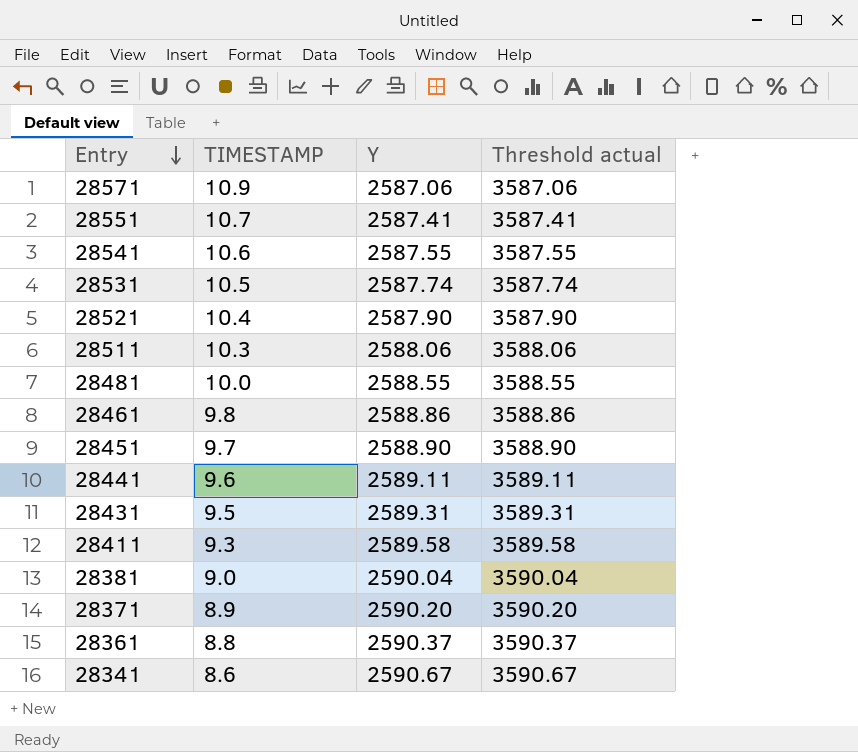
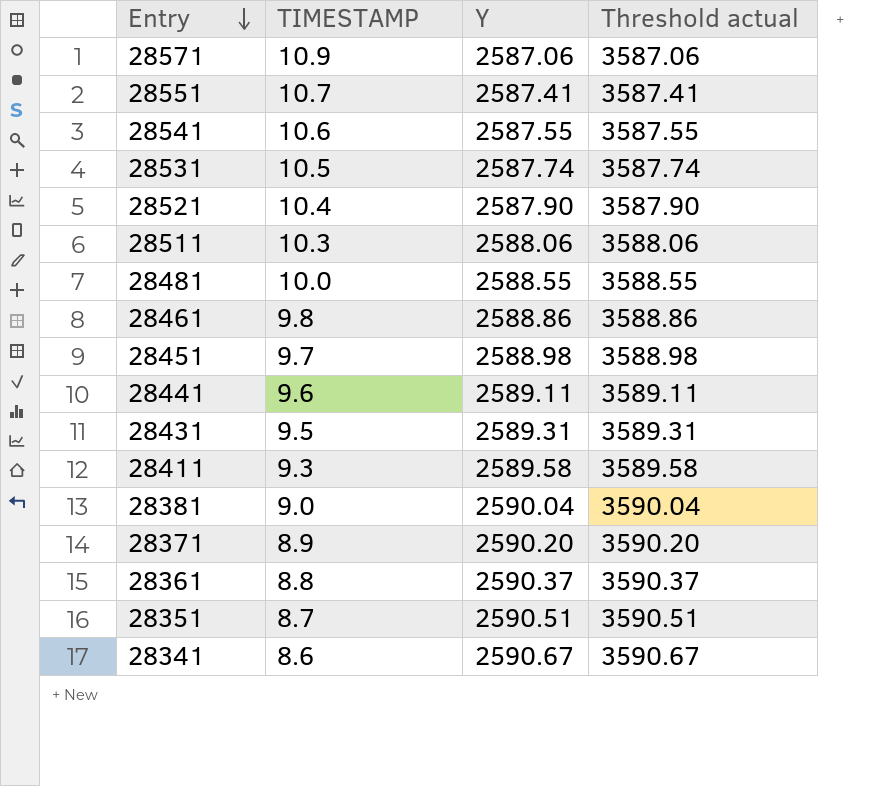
28451 | Y: 2588.90 -> 2588.98
28451 | Threshold actual: 3588.90 -> 3588.98
row 28351: none -> 8.7 | 2590.51 | 3590.51

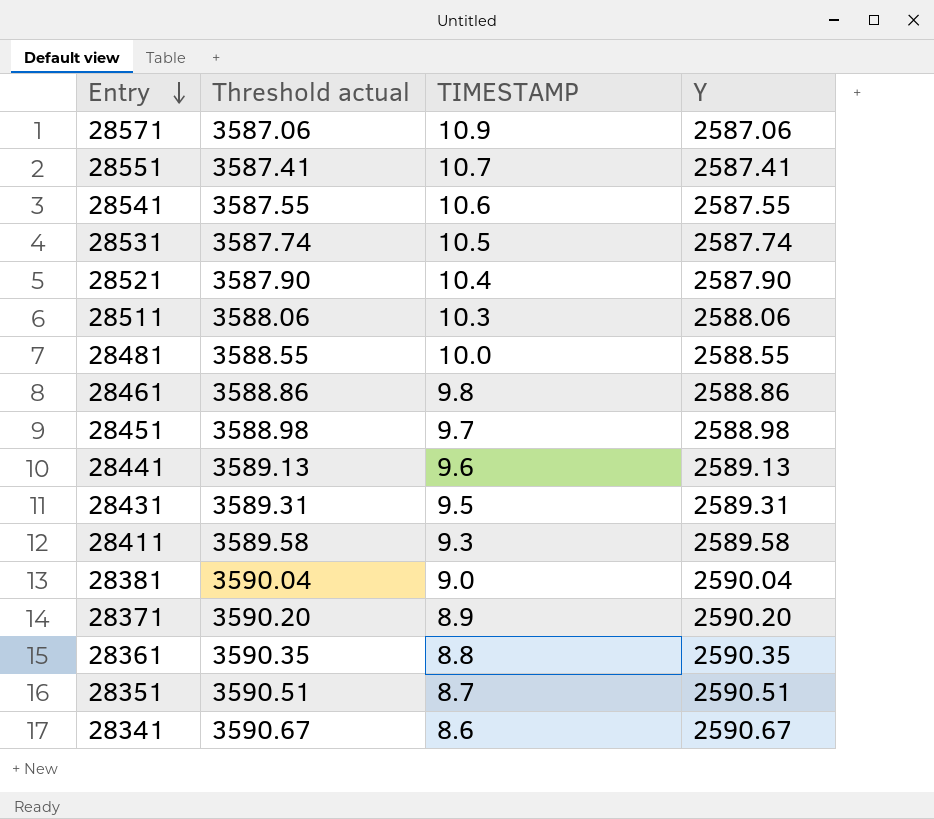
column Threshold actual | position: 4 -> 2
28441 | Threshold actual: 3589.11 -> 3589.13
28441 | Y: 2589.11 -> 2589.13
28361 | Threshold actual: 3590.37 -> 3590.35
28361 | Y: 2590.37 -> 2590.35

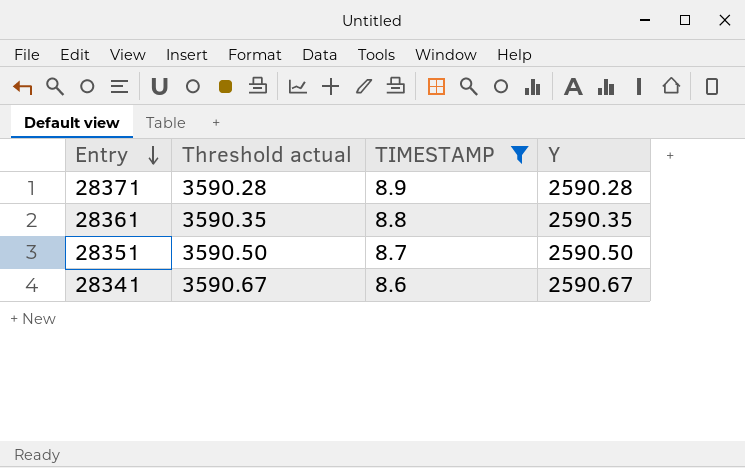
filter: none -> TIMESTAMP <= 8.9
28371 | Threshold actual: 3590.20 -> 3590.28
28371 | Y: 2590.20 -> 2590.28
28351 | Threshold actual: 3590.51 -> 3590.50
28351 | Y: 2590.51 -> 2590.50

